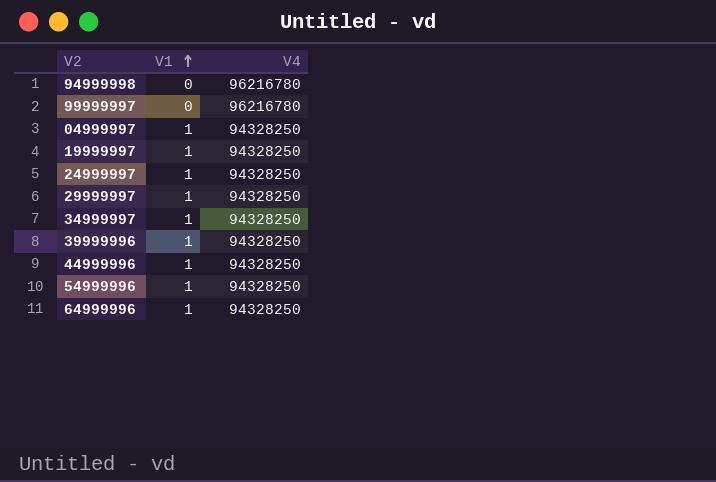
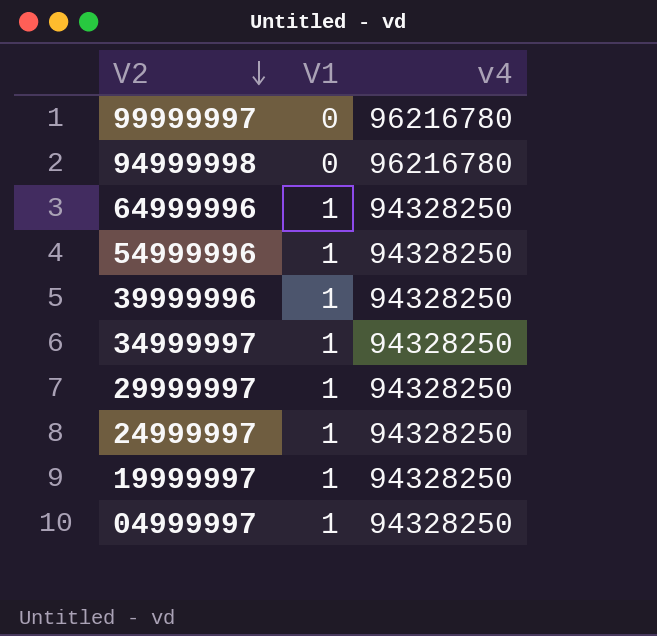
row order: V1 ascending -> V2 descending
column name: V4 -> v4
row 44999996: 1 | 94328250 -> none

